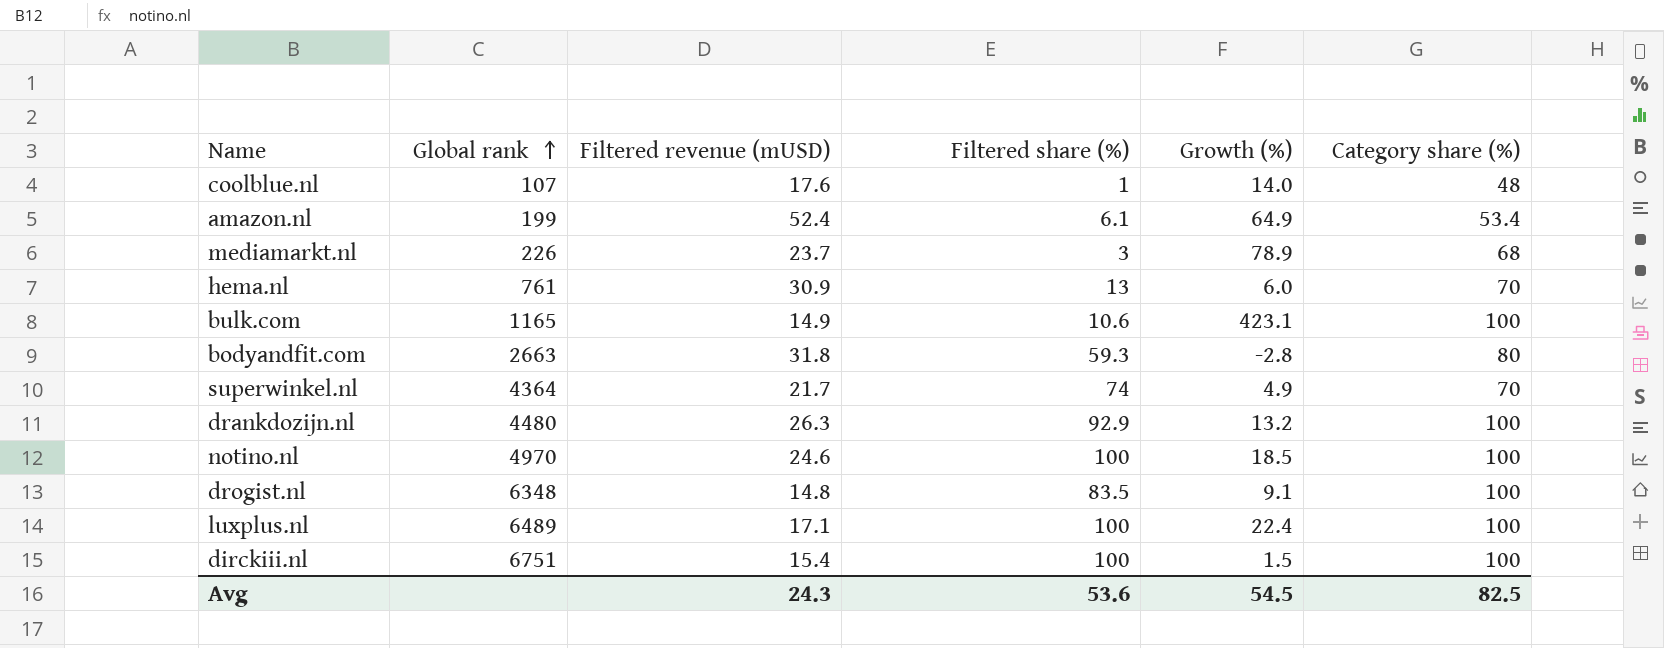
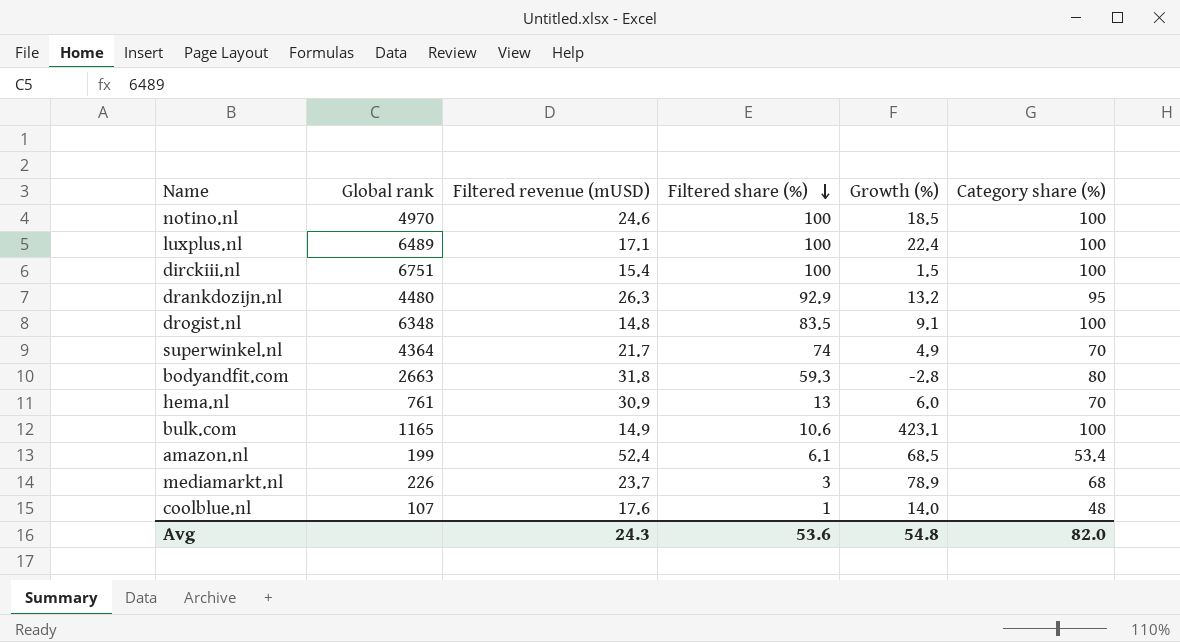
row order: Global rank ascending -> Filtered share (%) descending
drankdozijn.nl | Category share (%): 100 -> 95
amazon.nl | Growth (%): 64.9 -> 68.5
Avg | Growth (%): 54.5 -> 54.8
Avg | Category share (%): 82.5 -> 82.0

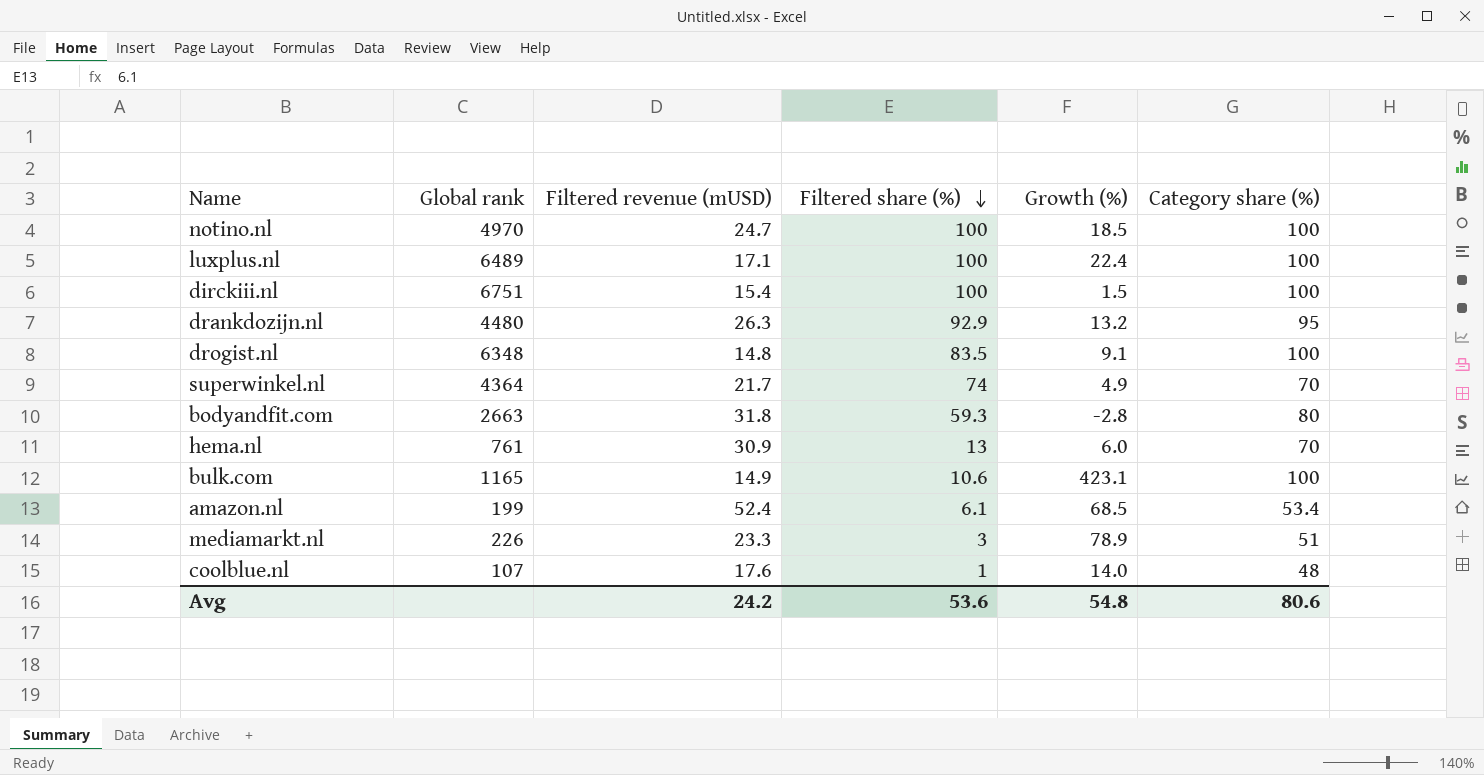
notino.nl | Filtered revenue (mUSD): 24.6 -> 24.7
mediamarkt.nl | Filtered revenue (mUSD): 23.7 -> 23.3
mediamarkt.nl | Category share (%): 68 -> 51
Avg | Filtered revenue (mUSD): 24.3 -> 24.2
Avg | Category share (%): 82.0 -> 80.6

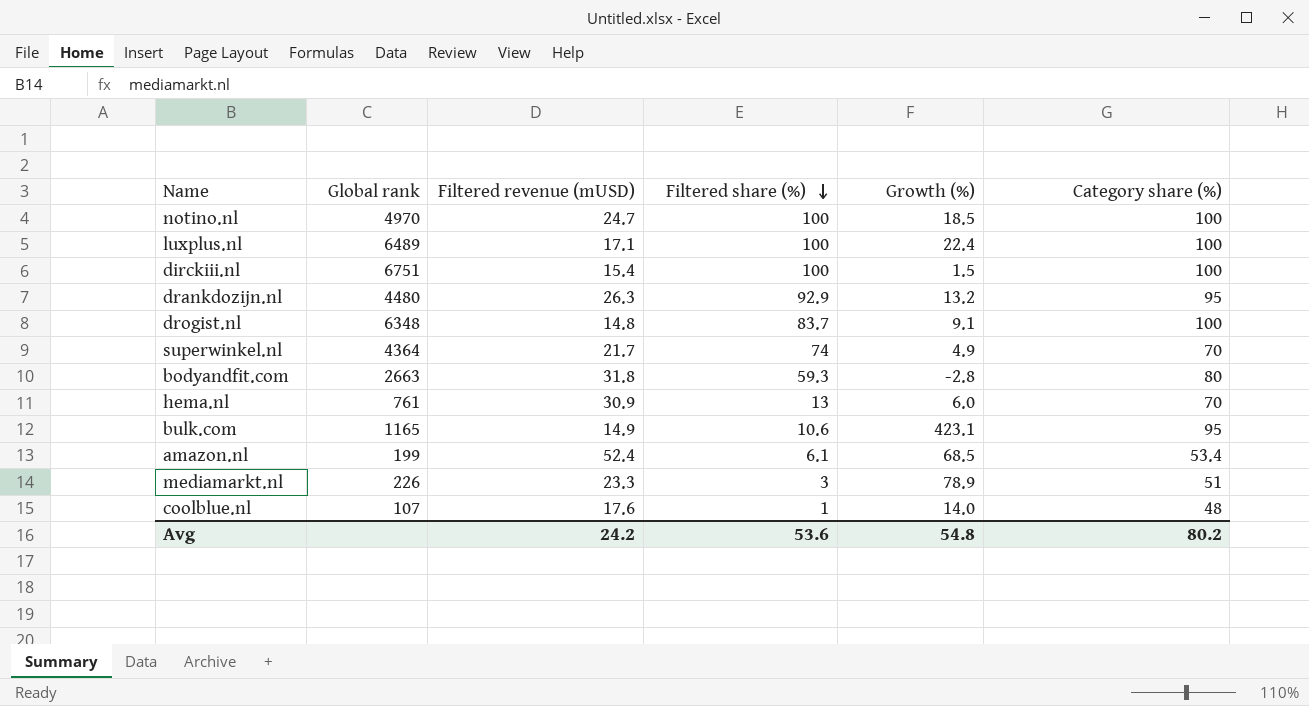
drogist.nl | Filtered share (%): 83.5 -> 83.7
bulk.com | Category share (%): 100 -> 95
Avg | Category share (%): 80.6 -> 80.2

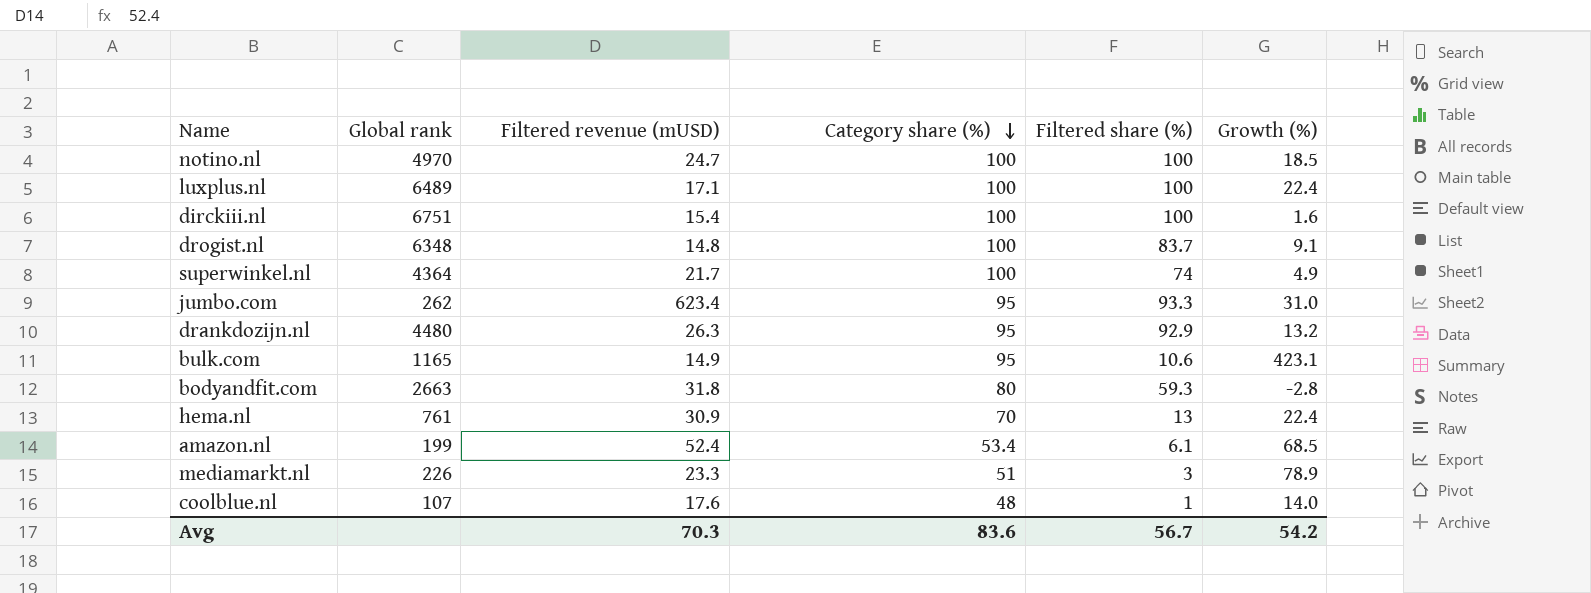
row order: Filtered share (%) descending -> Category share (%) descending
column Category share (%) | position: 6 -> 4
dirckiii.nl | Growth (%): 1.5 -> 1.6
superwinkel.nl | Category share (%): 70 -> 100
row jumbo.com: none -> 262 | 623.4 | 95 | 93.3 | 31.0
hema.nl | Growth (%): 6.0 -> 22.4
Avg | Filtered revenue (mUSD): 24.2 -> 70.3
Avg | Category share (%): 80.2 -> 83.6
Avg | Filtered share (%): 53.6 -> 56.7
Avg | Growth (%): 54.8 -> 54.2

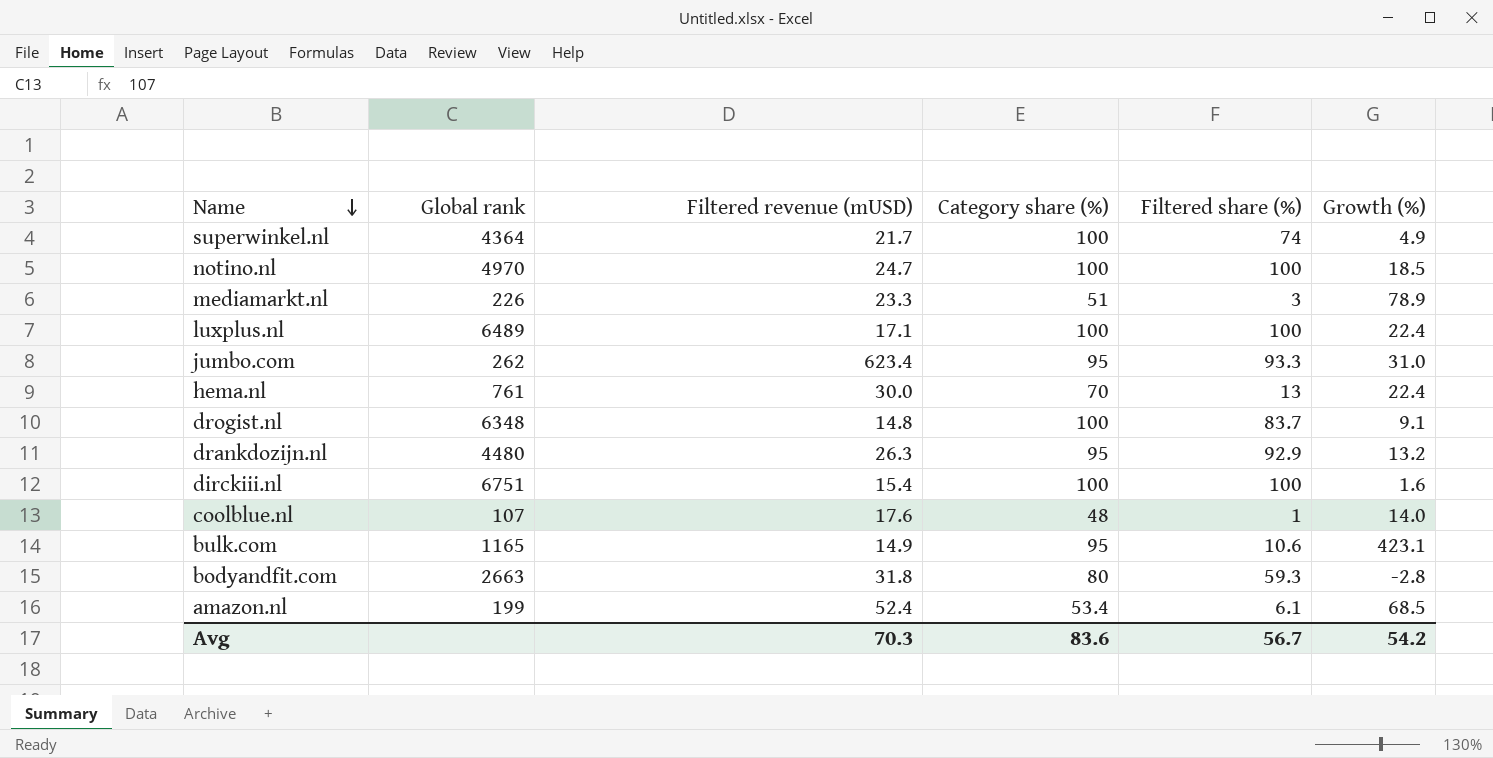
row order: Category share (%) descending -> Name descending
hema.nl | Filtered revenue (mUSD): 30.9 -> 30.0

